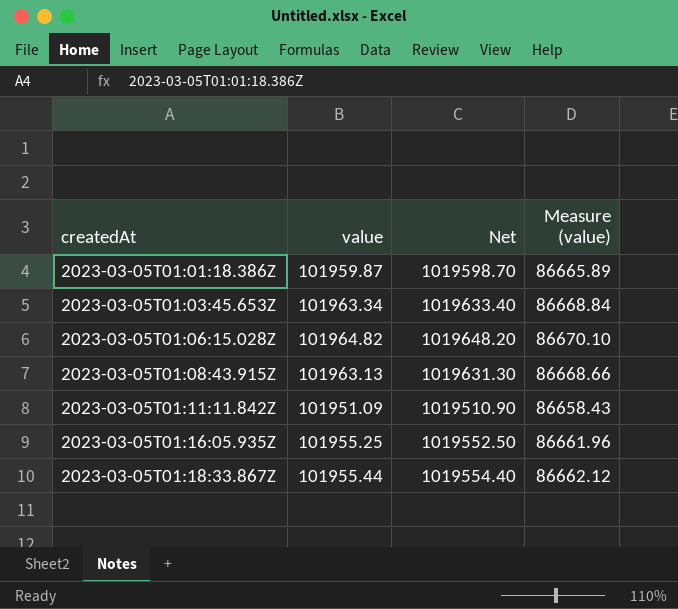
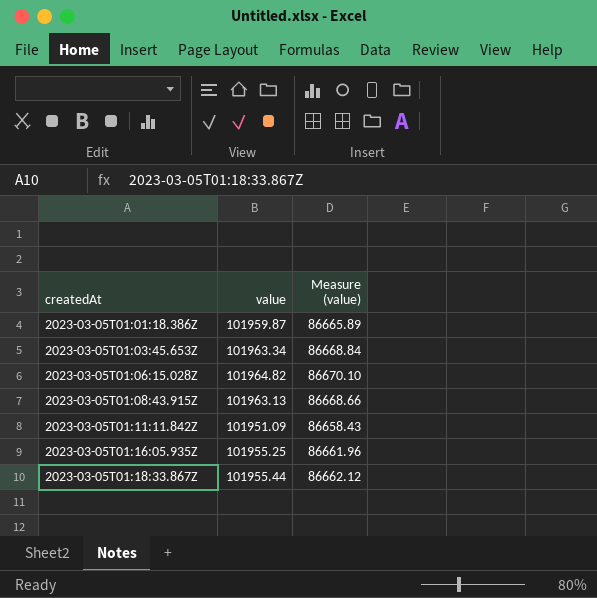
column Net | formula: [value] * 10 -> none

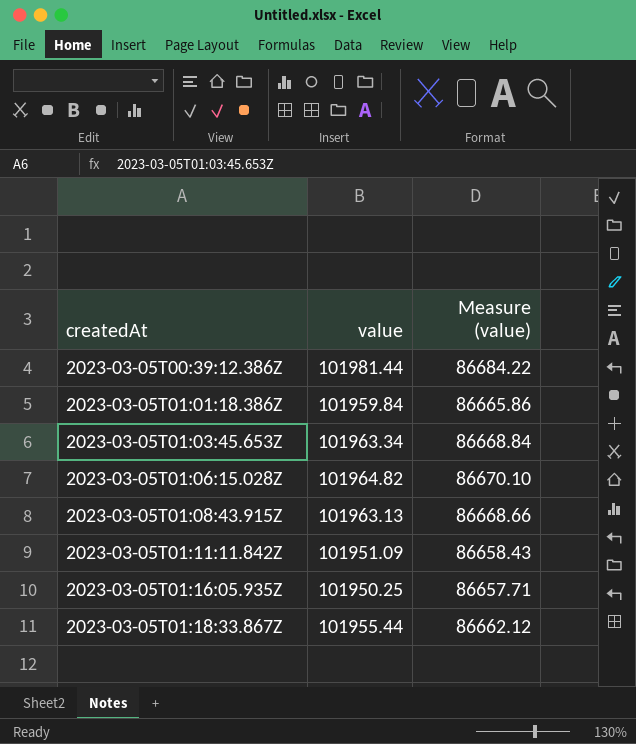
row 2023-03-05T00:39:12.386Z: none -> 101981.44 | 86684.22
2023-03-05T01:01:18.386Z | value: 101959.87 -> 101959.84
2023-03-05T01:01:18.386Z | Measure (value): 86665.89 -> 86665.86
2023-03-05T01:16:05.935Z | value: 101955.25 -> 101950.25
2023-03-05T01:16:05.935Z | Measure (value): 86661.96 -> 86657.71

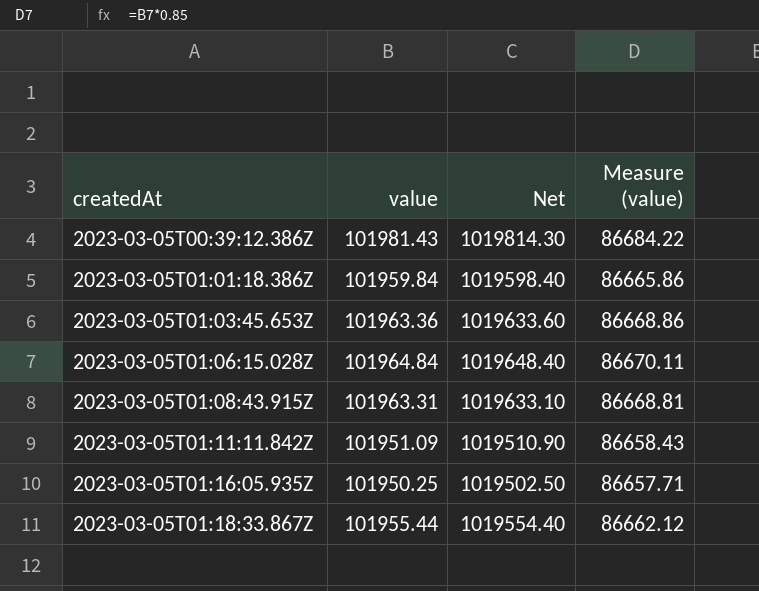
column Net | formula: none -> [value] * 10
2023-03-05T00:39:12.386Z | value: 101981.44 -> 101981.43
2023-03-05T01:03:45.653Z | value: 101963.34 -> 101963.36
2023-03-05T01:03:45.653Z | Measure (value): 86668.84 -> 86668.86
2023-03-05T01:06:15.028Z | value: 101964.82 -> 101964.84
2023-03-05T01:06:15.028Z | Measure (value): 86670.10 -> 86670.11
2023-03-05T01:08:43.915Z | value: 101963.13 -> 101963.31
2023-03-05T01:08:43.915Z | Measure (value): 86668.66 -> 86668.81

